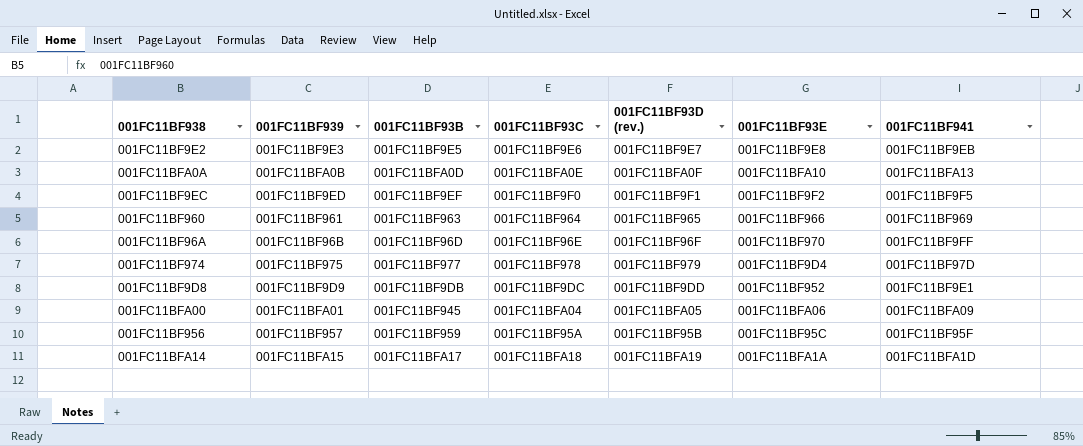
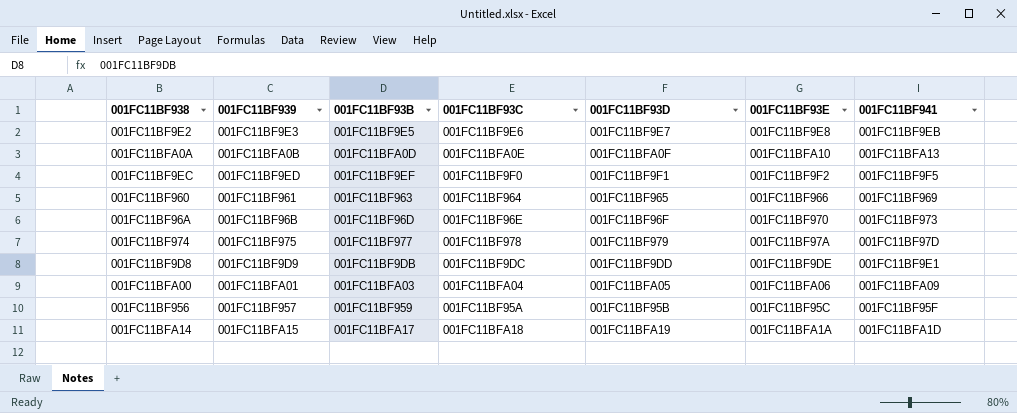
column name: 001FC11BF93D (rev.) -> 001FC11BF93D
001FC11BF96A | 001FC11BF941: 001FC11BF9FF -> 001FC11BF973
001FC11BF974 | 001FC11BF93E: 001FC11BF9D4 -> 001FC11BF97A
001FC11BF9D8 | 001FC11BF93E: 001FC11BF952 -> 001FC11BF9DE
001FC11BFA00 | 001FC11BF93B: 001FC11BF945 -> 001FC11BFA03

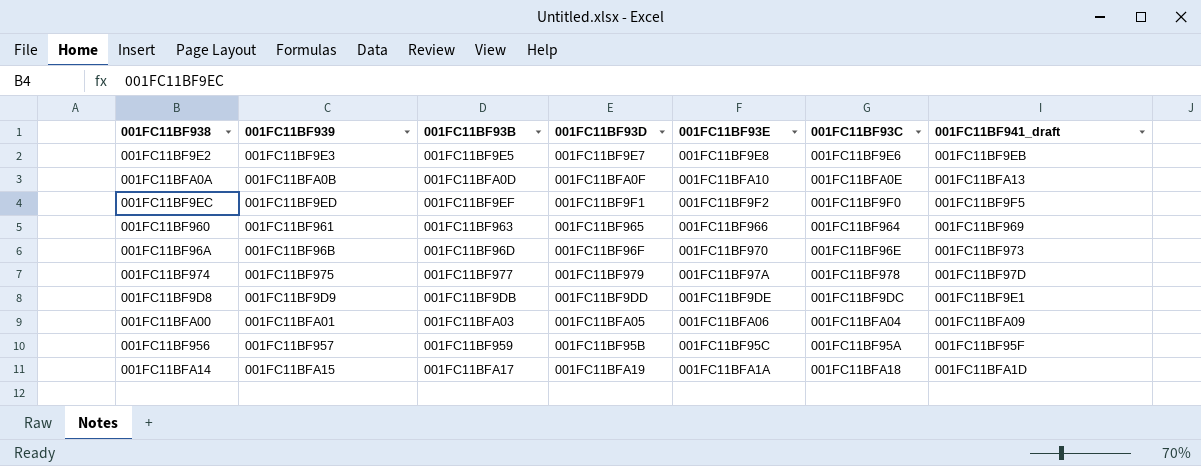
column 001FC11BF93C | position: 4 -> 6
column name: 001FC11BF941 -> 001FC11BF941_draft

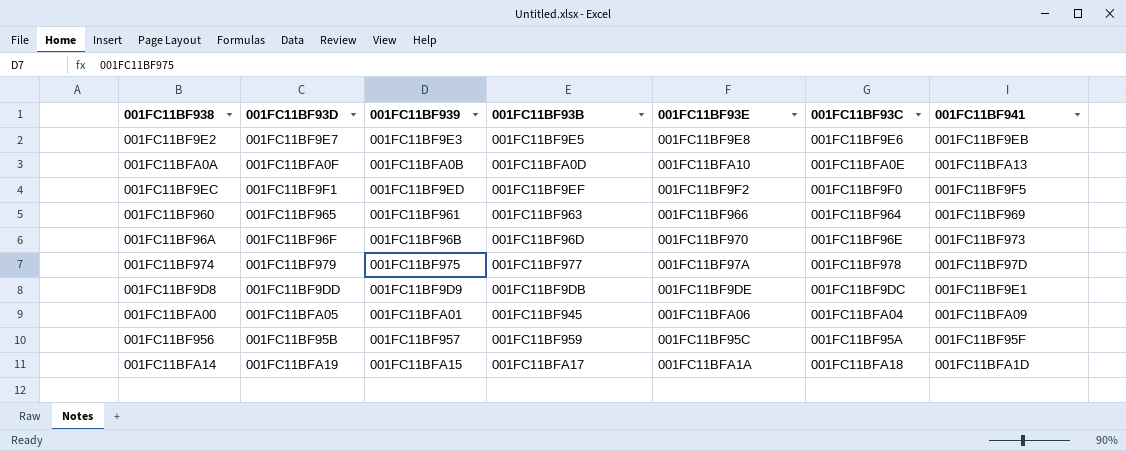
column 001FC11BF93D | position: 4 -> 2
column name: 001FC11BF941_draft -> 001FC11BF941
001FC11BFA00 | 001FC11BF93B: 001FC11BFA03 -> 001FC11BF945

